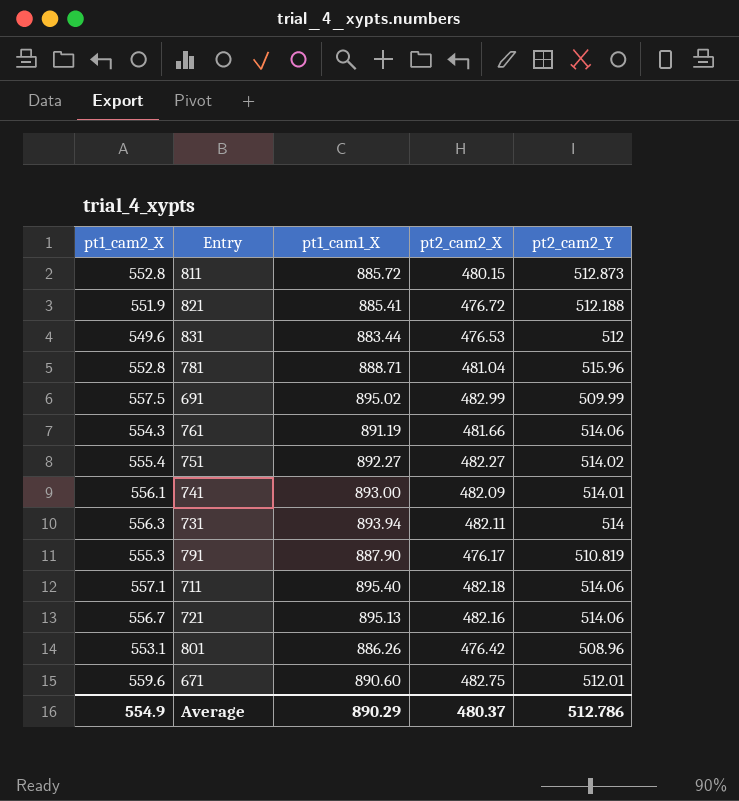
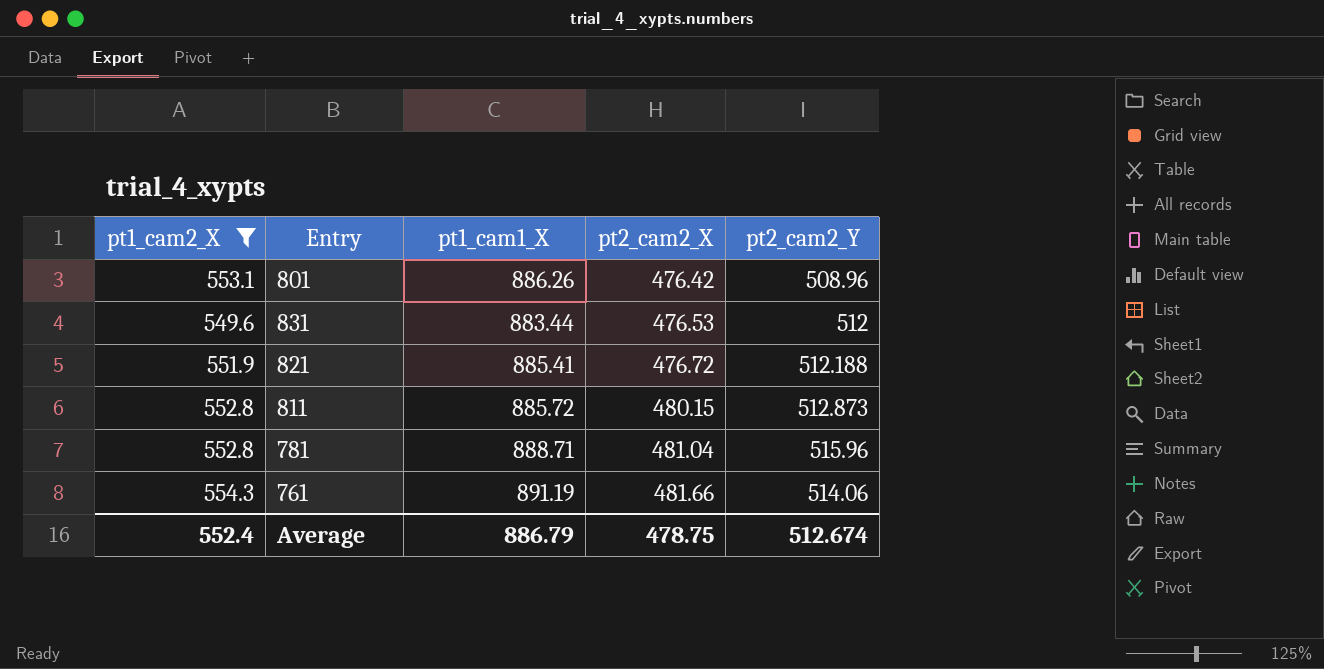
filter: none -> pt1_cam2_X <= 554.3
row order: none -> pt2_cam2_X ascending
Average | pt1_cam2_X: 554.9 -> 552.4
Average | pt1_cam1_X: 890.29 -> 886.79
Average | pt2_cam2_X: 480.37 -> 478.75
Average | pt2_cam2_Y: 512.786 -> 512.674

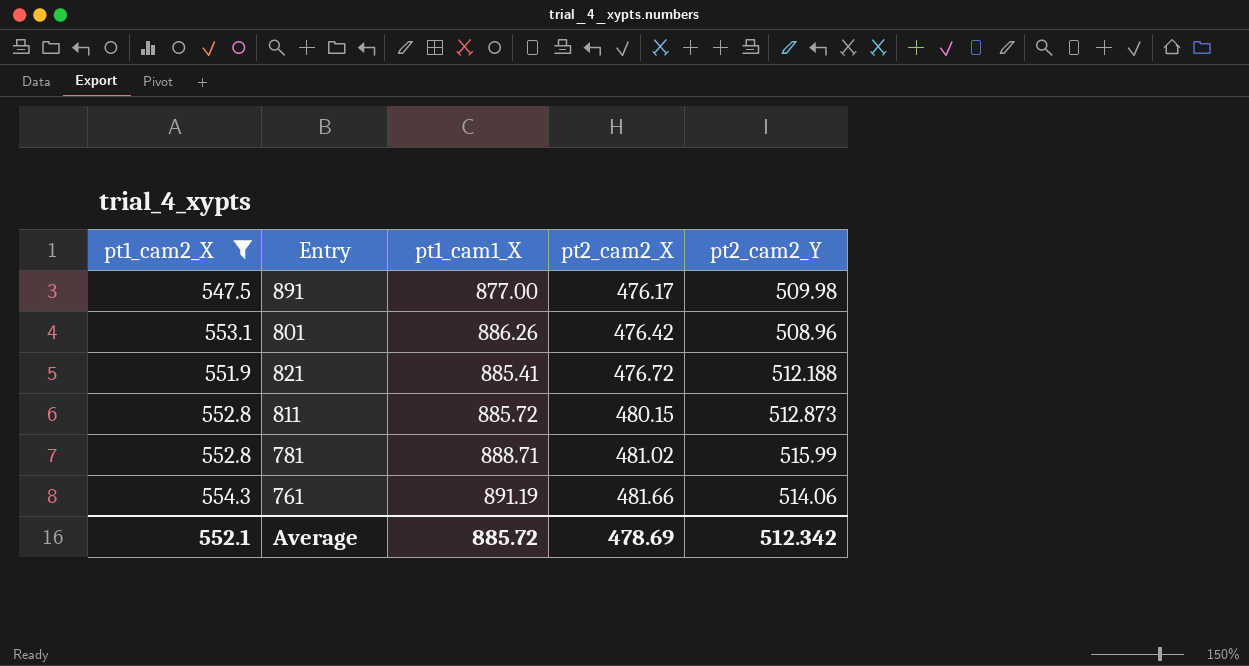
row 831: 549.6 | 883.44 | 476.53 | 512 -> none
row 891: none -> 547.5 | 877.00 | 476.17 | 509.98
781 | pt2_cam2_X: 481.04 -> 481.02
781 | pt2_cam2_Y: 515.96 -> 515.99
Average | pt1_cam2_X: 552.4 -> 552.1
Average | pt1_cam1_X: 886.79 -> 885.72
Average | pt2_cam2_X: 478.75 -> 478.69
Average | pt2_cam2_Y: 512.674 -> 512.342

